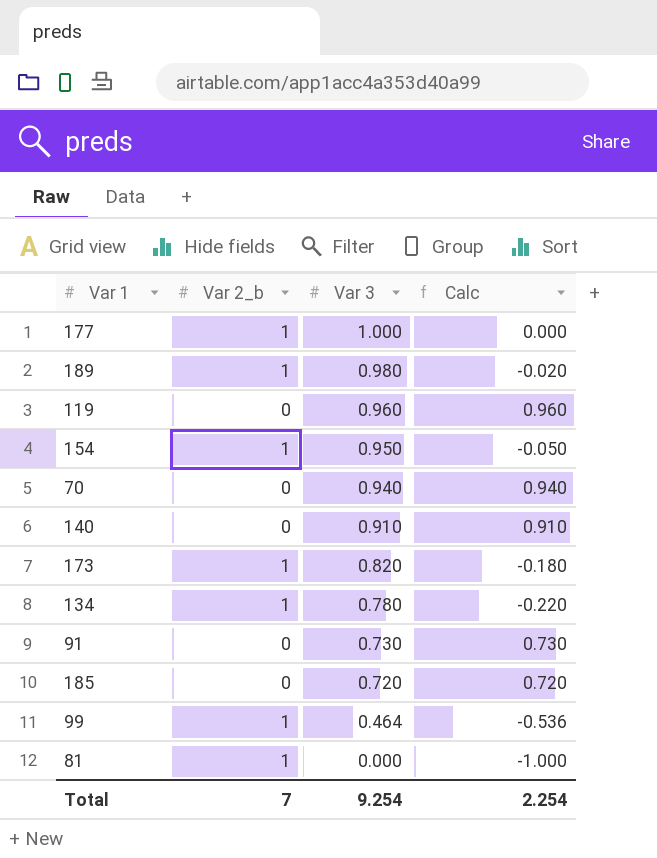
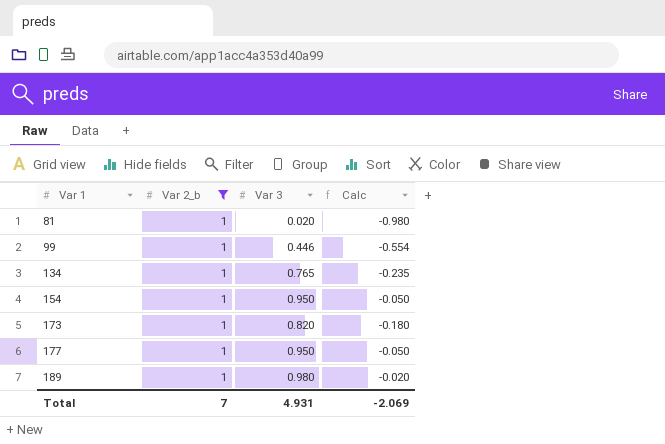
filter: none -> Var 2_b = 1
row order: Var 3 descending -> Var 1 ascending
81 | Var 3: 0.000 -> 0.020
81 | Calc: -1.000 -> -0.980
99 | Var 3: 0.464 -> 0.446
99 | Calc: -0.536 -> -0.554
134 | Var 3: 0.780 -> 0.765
134 | Calc: -0.220 -> -0.235
177 | Var 3: 1.000 -> 0.950
177 | Calc: 0.000 -> -0.050
Total | Var 3: 9.254 -> 4.931
Total | Calc: 2.254 -> -2.069

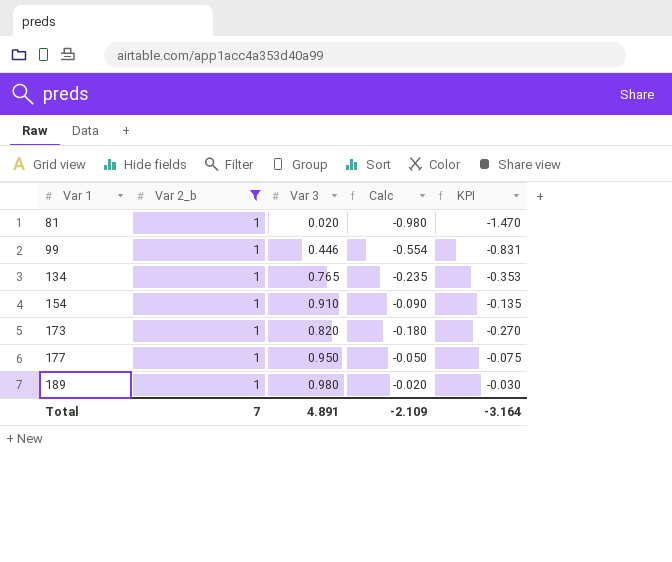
column KPI | formula: none -> [Calc] * 1.5
154 | Var 3: 0.950 -> 0.910
154 | Calc: -0.050 -> -0.090
Total | Var 3: 4.931 -> 4.891
Total | Calc: -2.069 -> -2.109

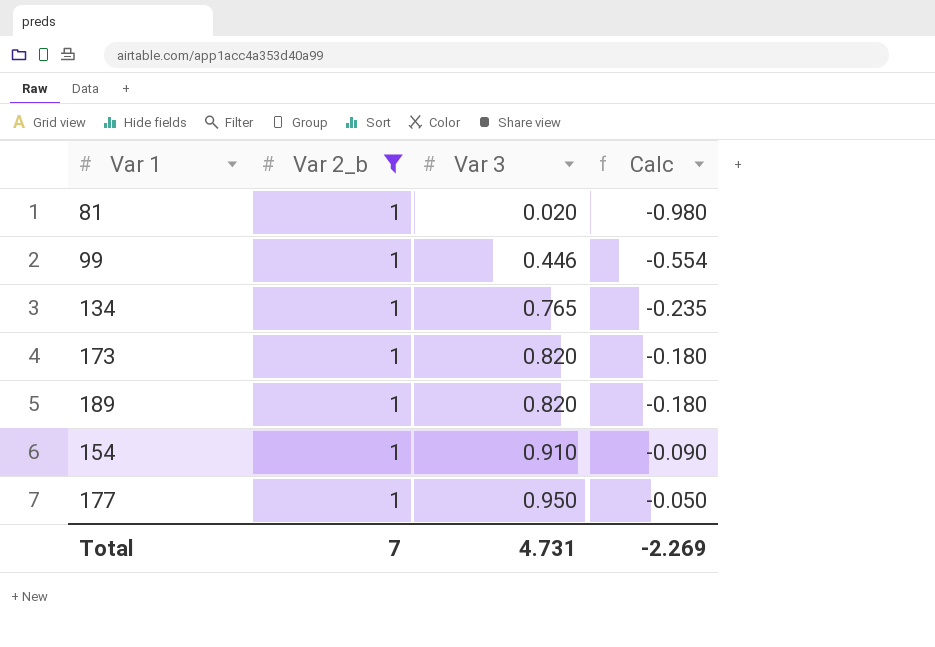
row order: Var 1 ascending -> Var 3 ascending
column KPI | formula: [Calc] * 1.5 -> none
189 | Var 3: 0.980 -> 0.820
189 | Calc: -0.020 -> -0.180
Total | Var 3: 4.891 -> 4.731
Total | Calc: -2.109 -> -2.269

